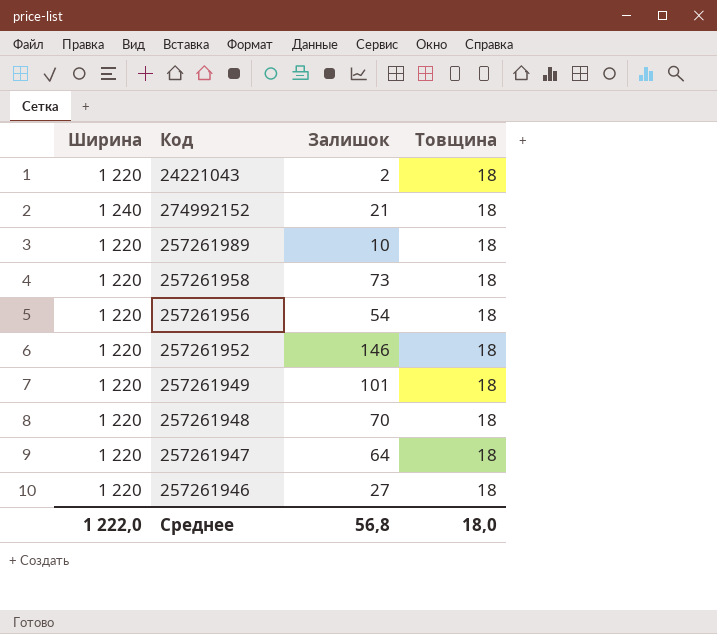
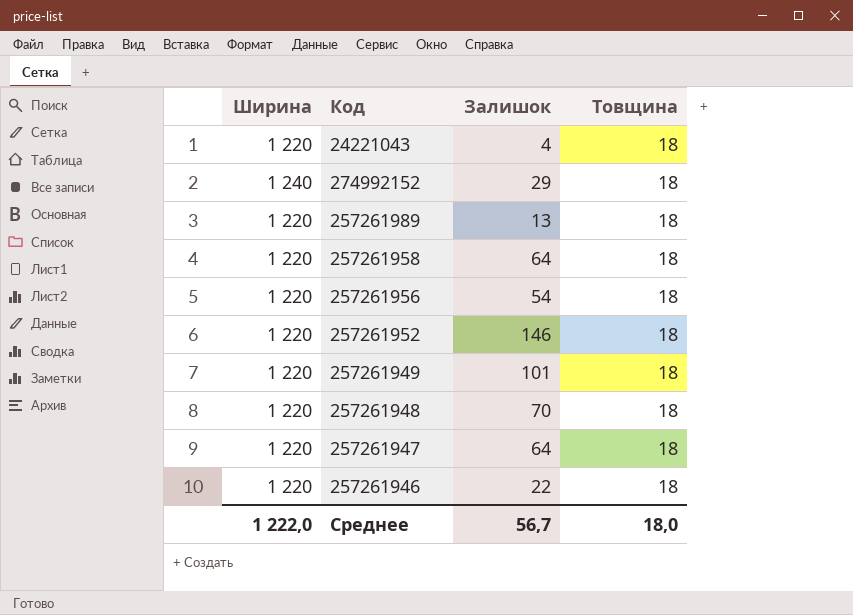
24221043 | Залишок: 2 -> 4
274992152 | Залишок: 21 -> 29
257261989 | Залишок: 10 -> 13
257261958 | Залишок: 73 -> 64
257261946 | Залишок: 27 -> 22
Среднее | Залишок: 56,8 -> 56,7

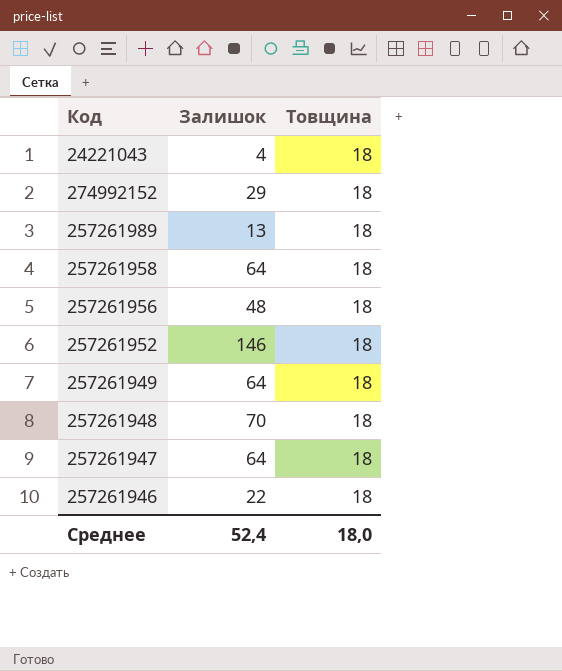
column Ширина | position: 1 -> none
257261956 | Залишок: 54 -> 48
257261949 | Залишок: 101 -> 64
Среднее | Залишок: 56,7 -> 52,4

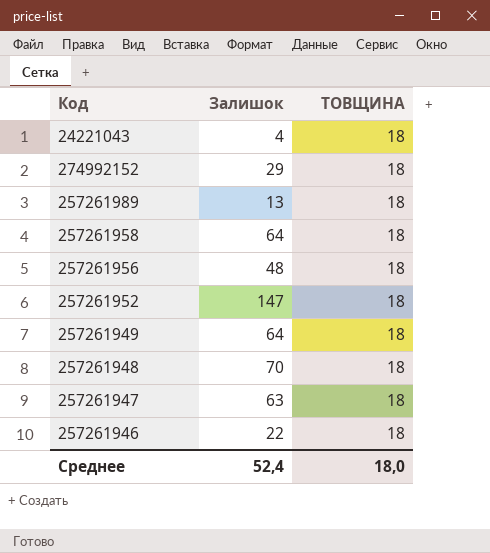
column name: Товщина -> ТОВЩИНА
257261952 | Залишок: 146 -> 147
257261947 | Залишок: 64 -> 63

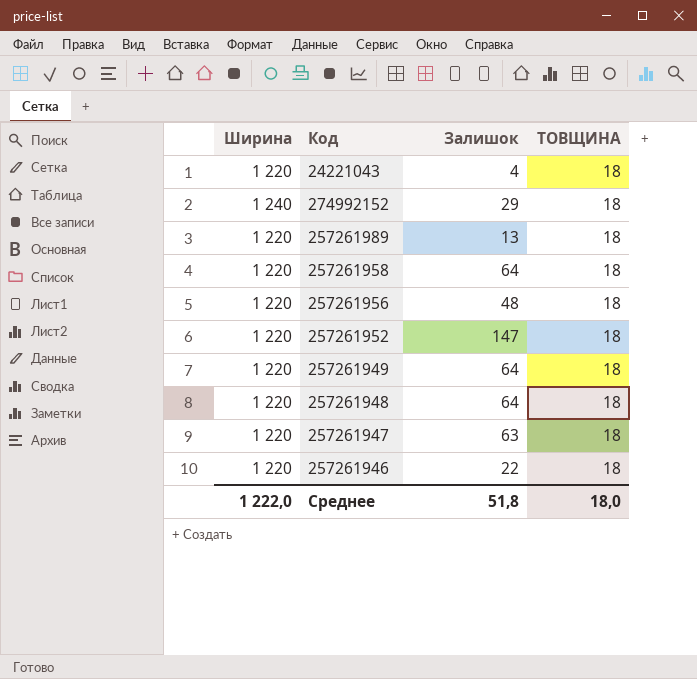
column Ширина | position: none -> 1
257261948 | Залишок: 70 -> 64
Среднее | Залишок: 52,4 -> 51,8

